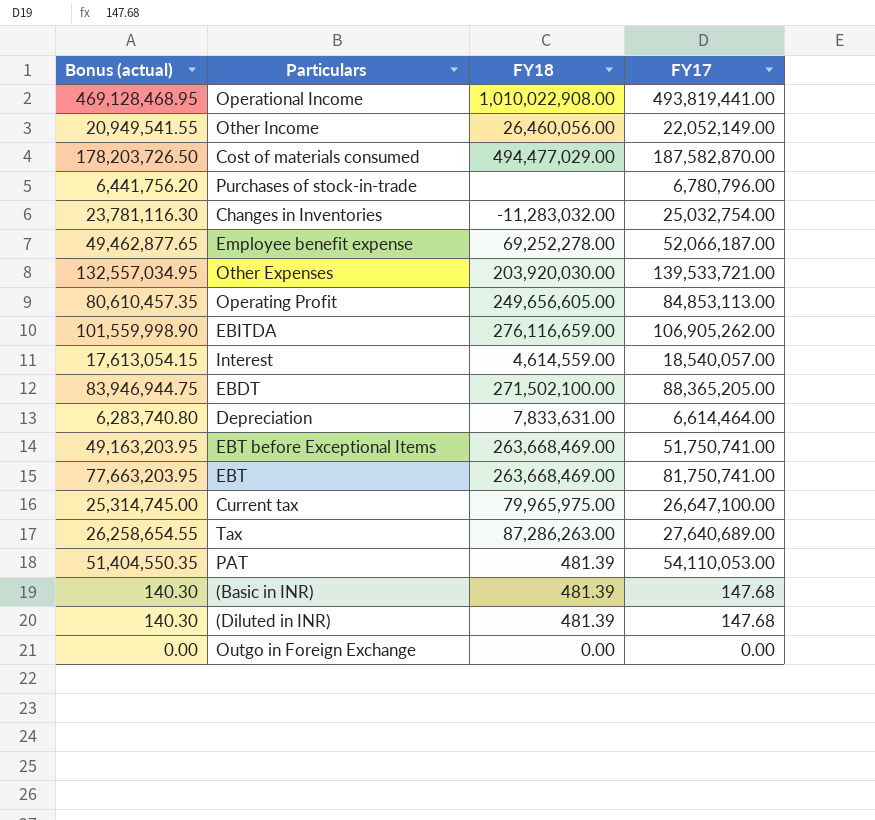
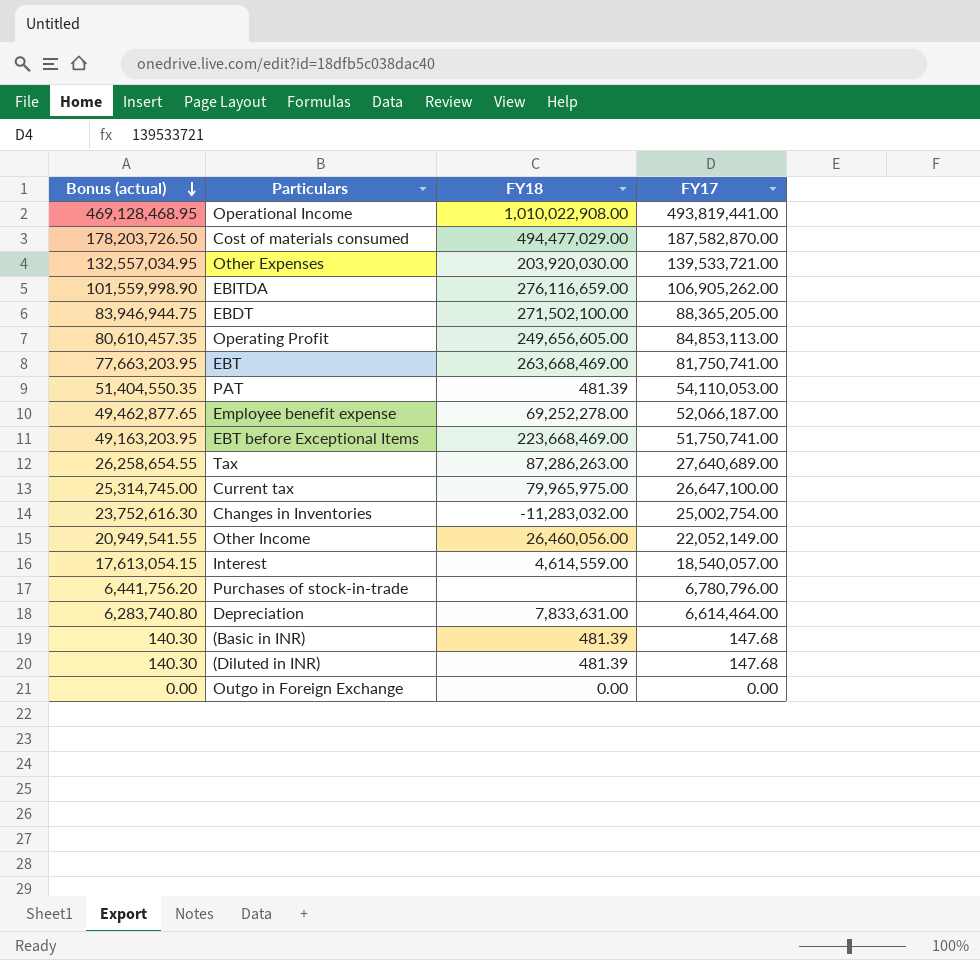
row order: none -> Bonus (actual) descending
EBT before Exceptional Items | FY18: 263,668,469.00 -> 223,668,469.00
Changes in Inventories | Bonus (actual): 23,781,116.30 -> 23,752,616.30
Changes in Inventories | FY17: 25,032,754.00 -> 25,002,754.00

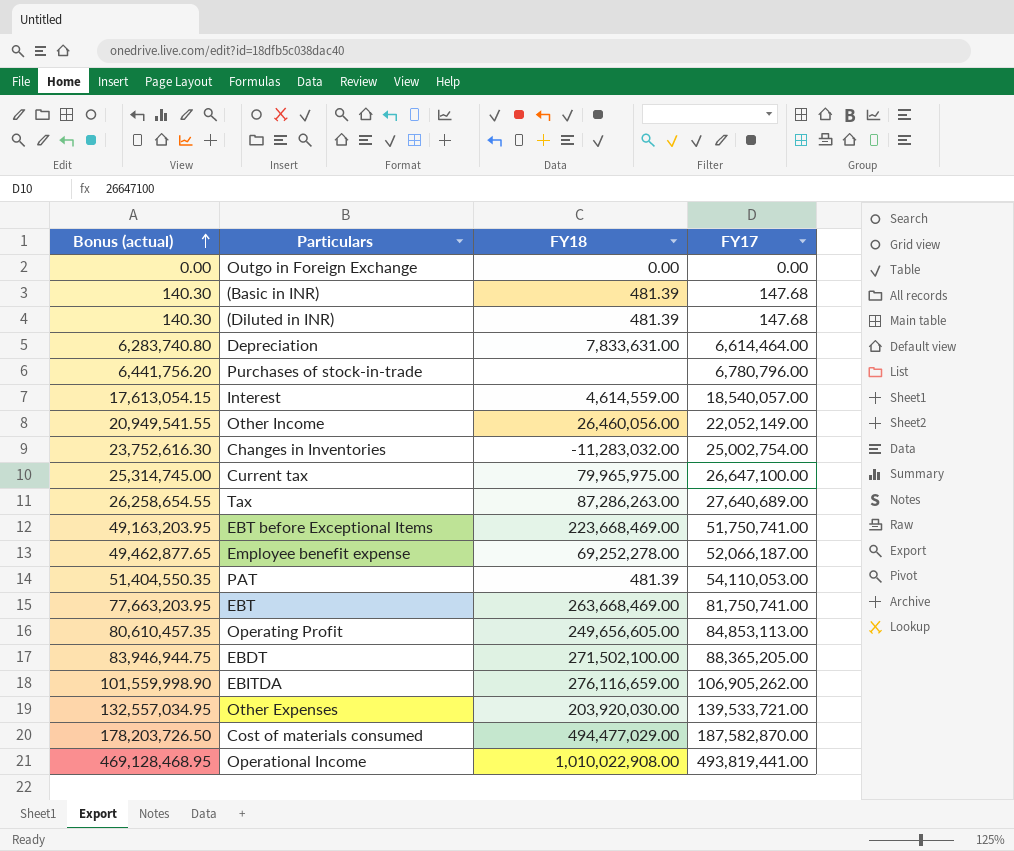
row order: Bonus (actual) descending -> Bonus (actual) ascending

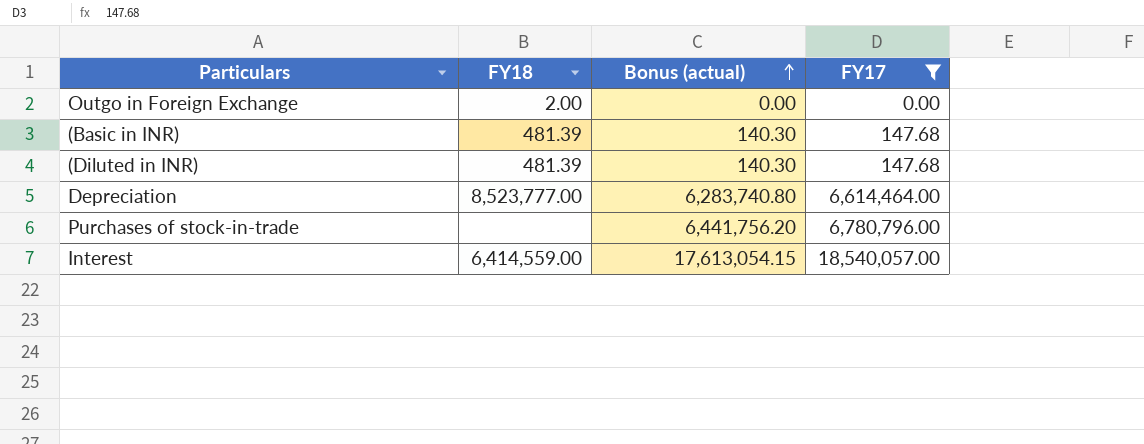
filter: none -> FY17 <= 18,540,057.00
column Bonus (actual) | position: 1 -> 3
Outgo in Foreign Exchange | FY18: 0.00 -> 2.00
Depreciation | FY18: 7,833,631.00 -> 8,523,777.00
Interest | FY18: 4,614,559.00 -> 6,414,559.00

